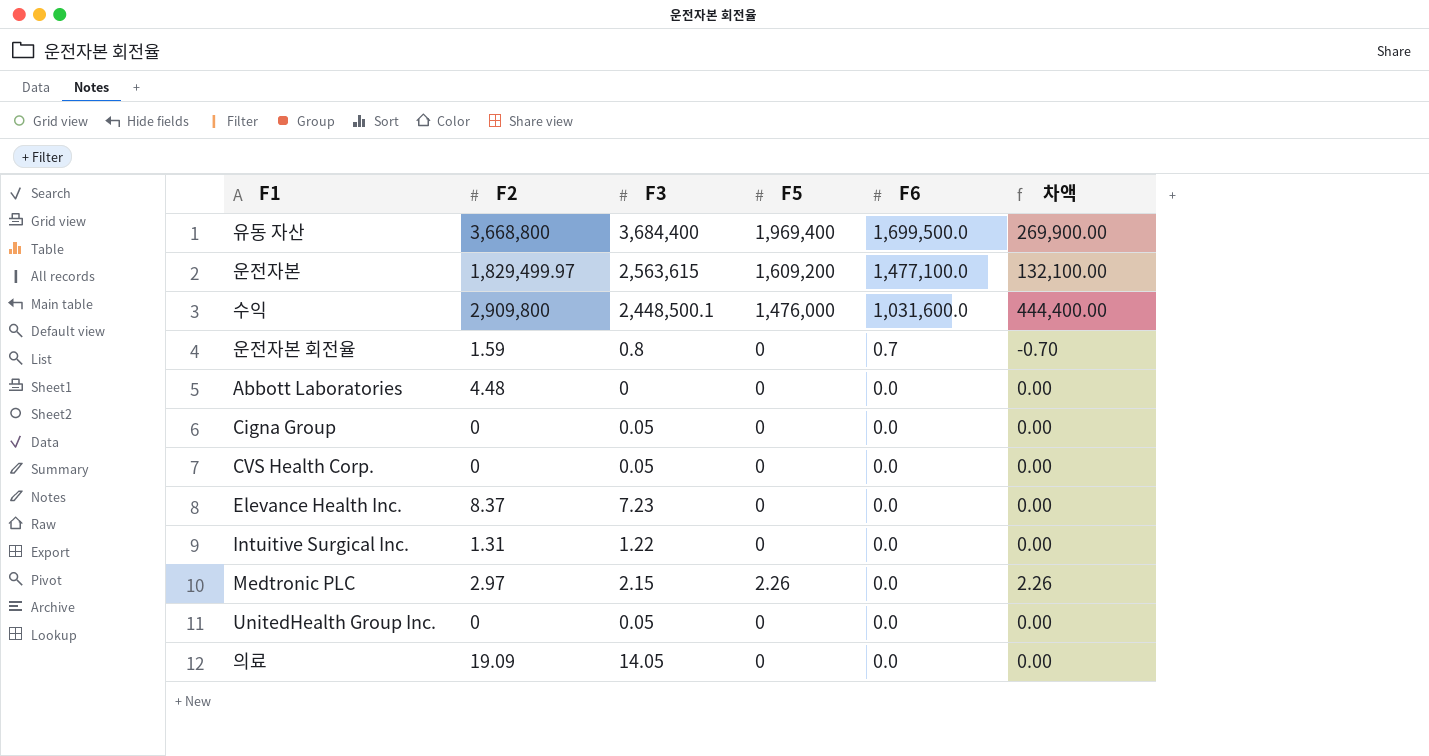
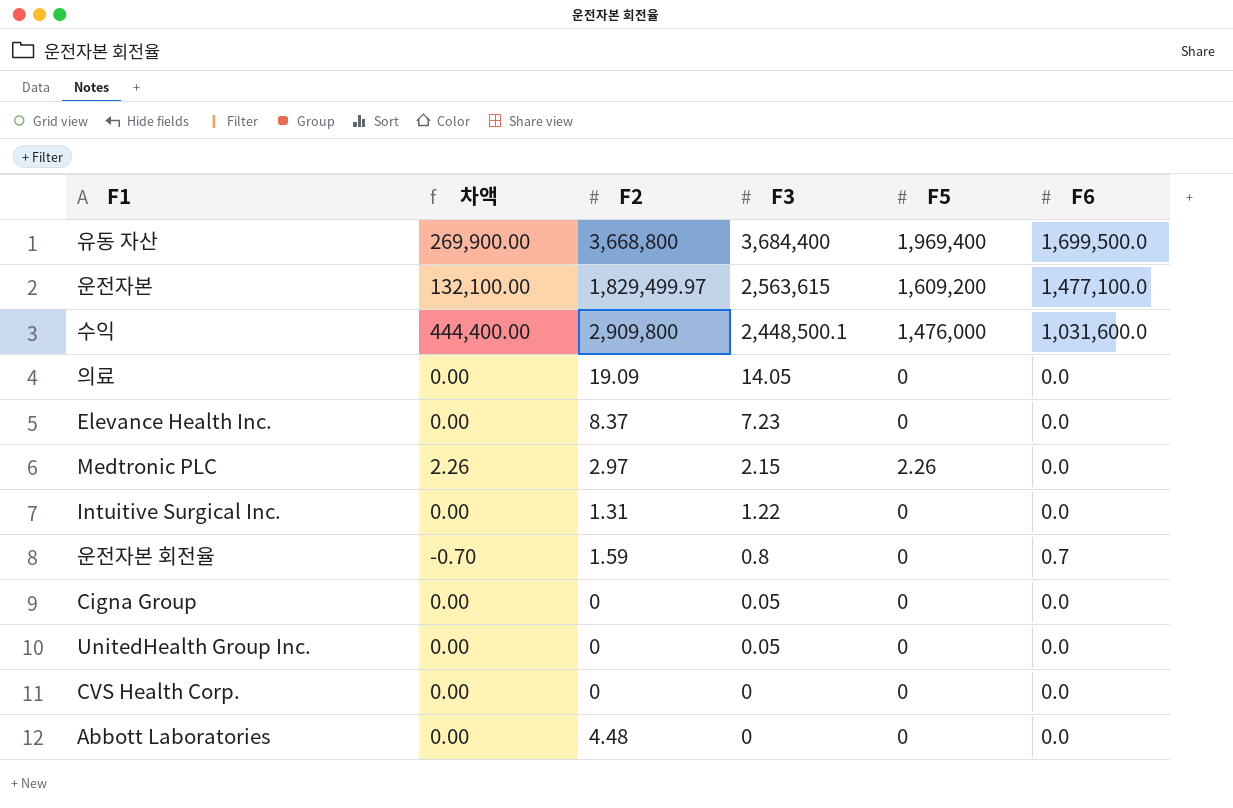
row order: F6 descending -> F3 descending
column 차액 | position: 6 -> 2
CVS Health Corp. | F3: 0.05 -> 0

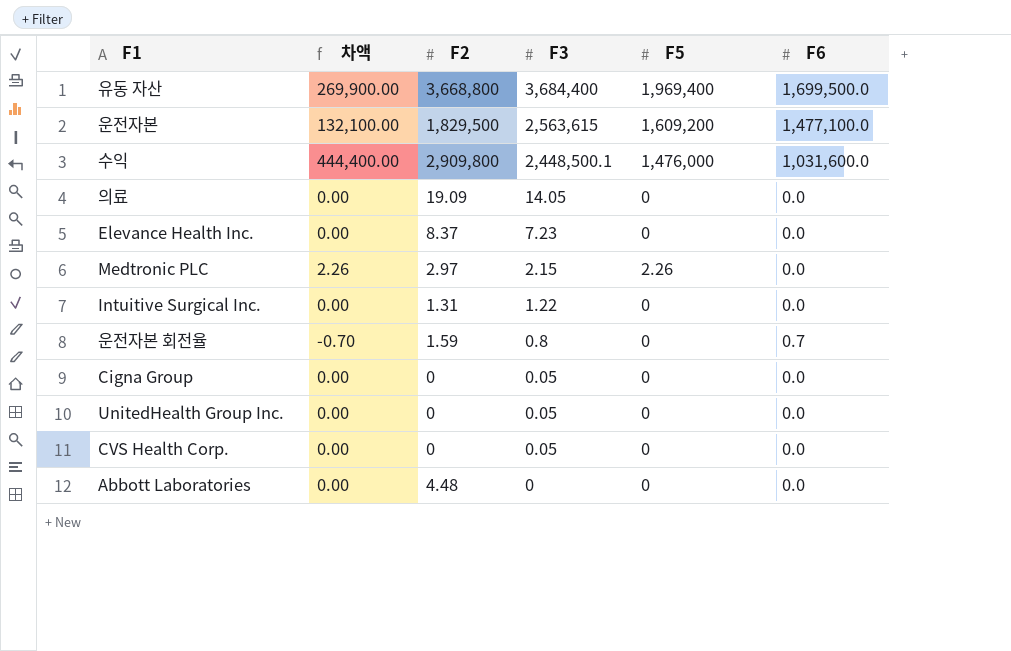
운전자본 | F2: 1,829,499.97 -> 1,829,500
CVS Health Corp. | F3: 0 -> 0.05

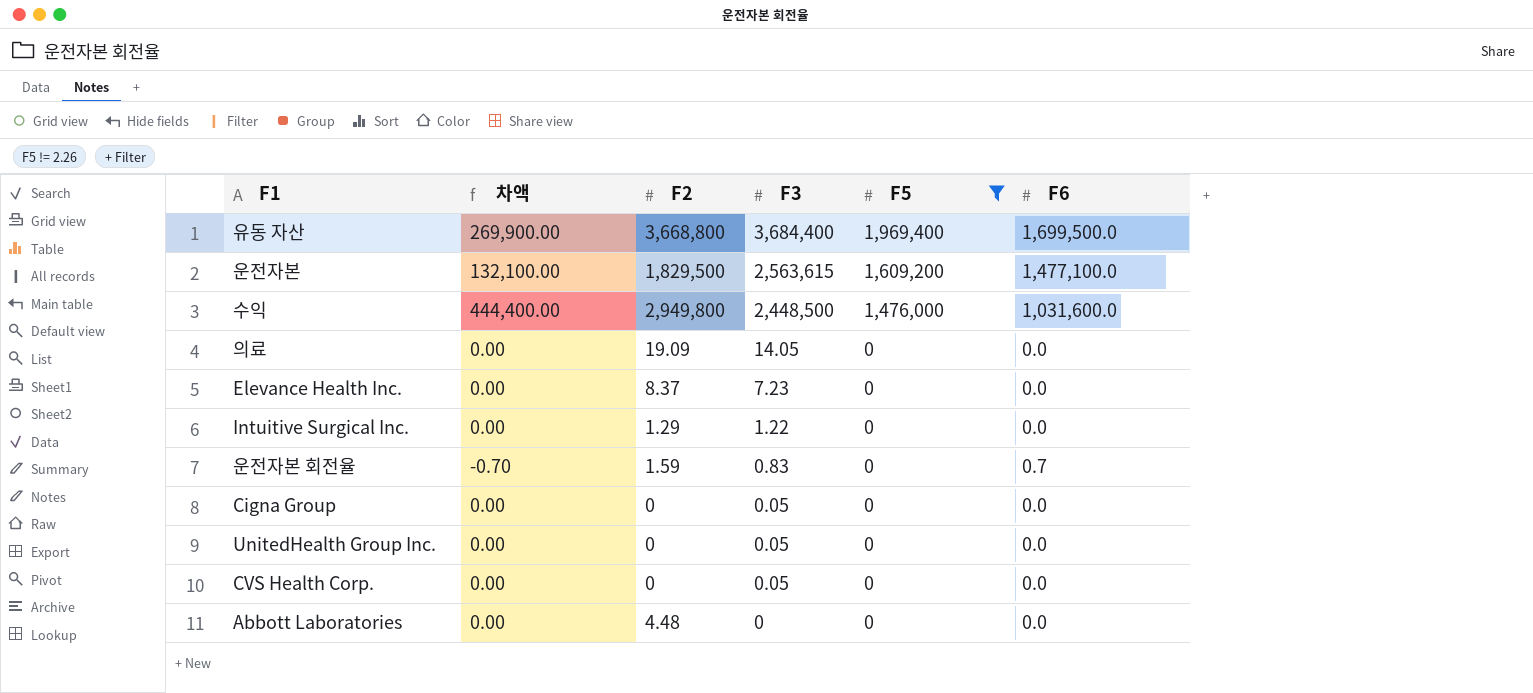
filter: none -> F5 != 2.26
수익 | F2: 2,909,800 -> 2,949,800
수익 | F3: 2,448,500.1 -> 2,448,500
Intuitive Surgical Inc. | F2: 1.31 -> 1.29
운전자본 회전율 | F3: 0.8 -> 0.83

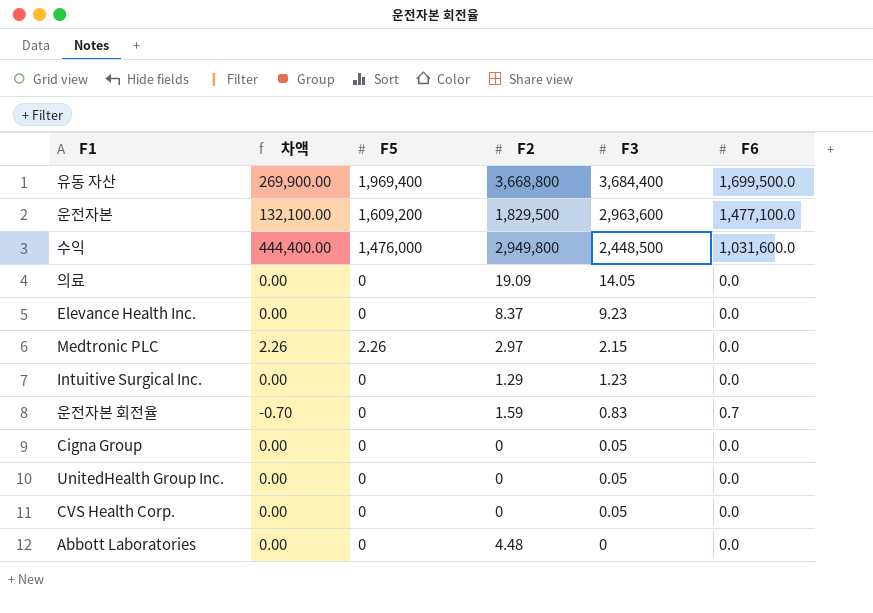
filter: F5 != 2.26 -> none
column F5 | position: 5 -> 3
운전자본 | F3: 2,563,615 -> 2,963,600
Elevance Health Inc. | F3: 7.23 -> 9.23
Intuitive Surgical Inc. | F3: 1.22 -> 1.23

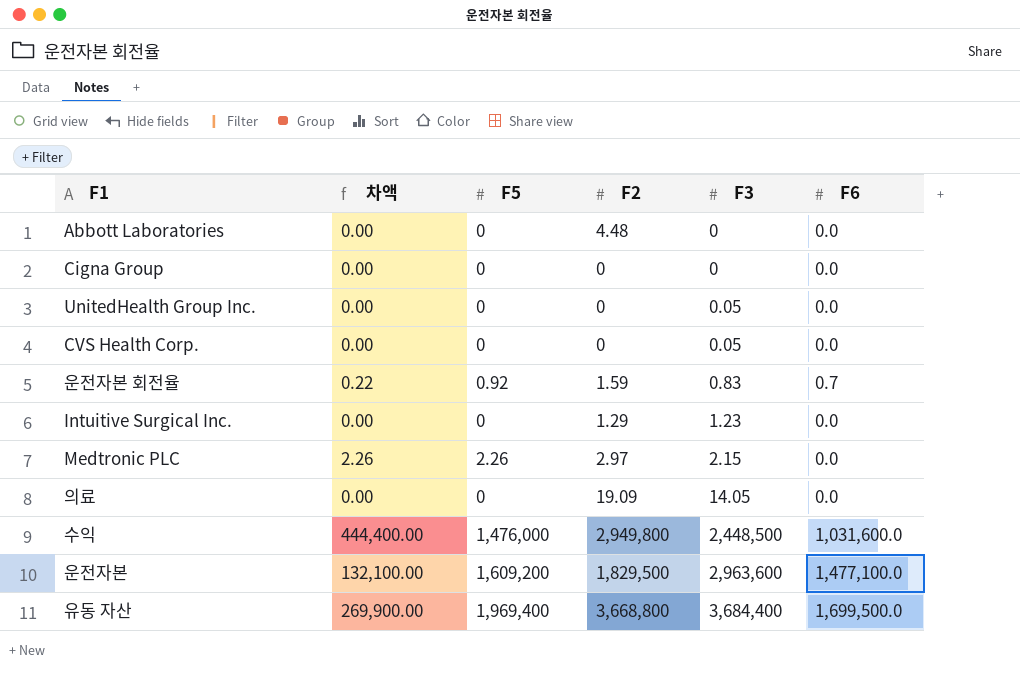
row order: F3 descending -> F3 ascending
row Elevance Health Inc.: 0.00 | 0 | 8.37 | 9.23 | 0.0 -> none
Cigna Group | F3: 0.05 -> 0
운전자본 회전율 | 차액: -0.70 -> 0.22
운전자본 회전율 | F5: 0 -> 0.92

